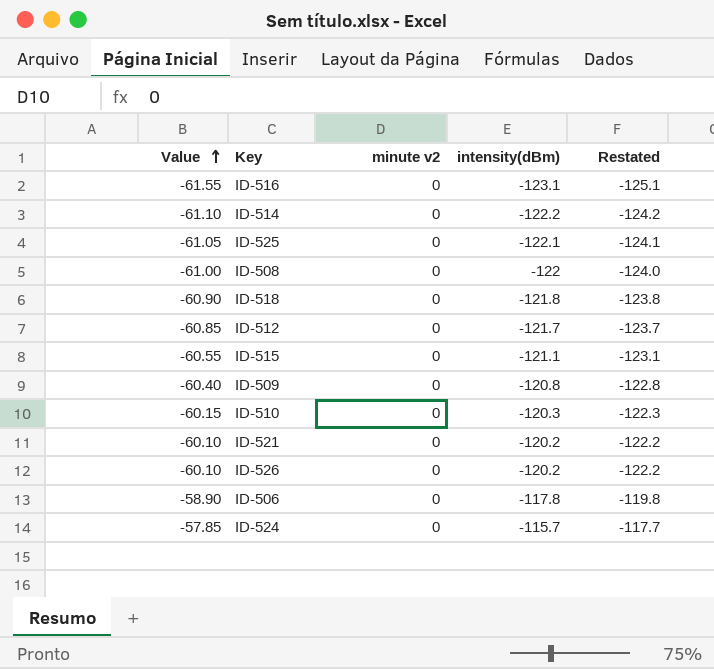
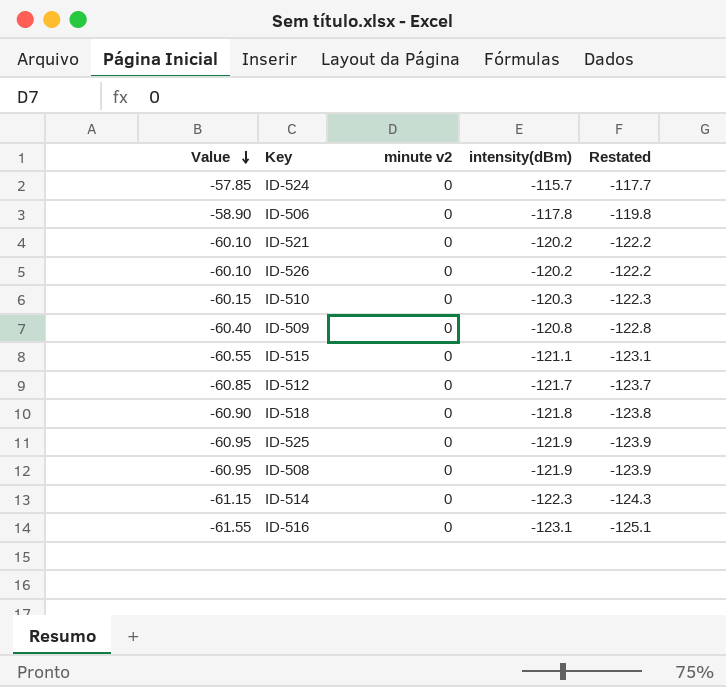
row order: Value ascending -> Value descending
ID-525 | Value: -61.05 -> -60.95
ID-525 | intensity(dBm): -122.1 -> -121.9
ID-525 | Restated: -124.1 -> -123.9
ID-508 | Value: -61.00 -> -60.95
ID-508 | intensity(dBm): -122 -> -121.9
ID-508 | Restated: -124.0 -> -123.9
ID-514 | Value: -61.10 -> -61.15
ID-514 | intensity(dBm): -122.2 -> -122.3
ID-514 | Restated: -124.2 -> -124.3

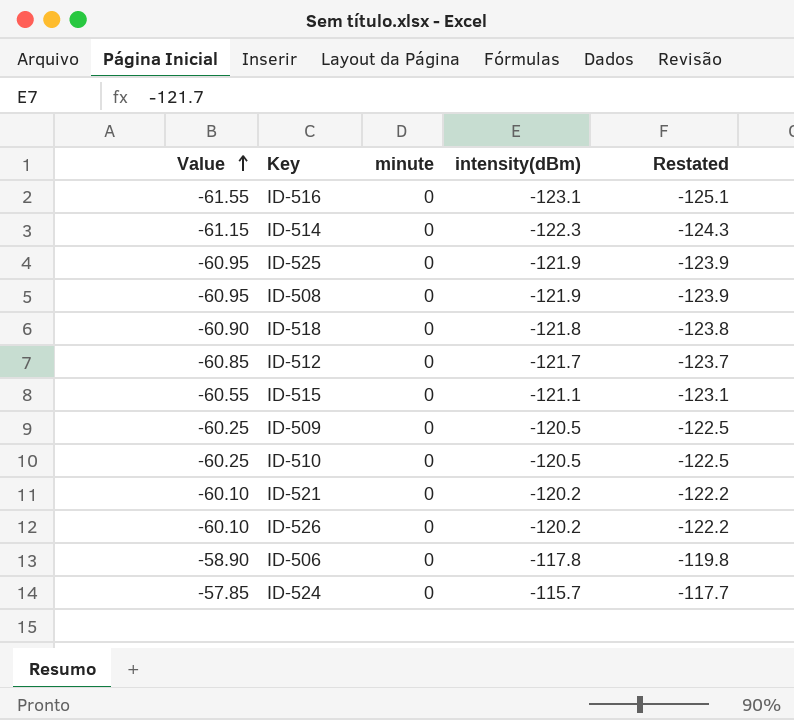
row order: Value descending -> Value ascending
column name: minute v2 -> minute
ID-509 | Value: -60.40 -> -60.25
ID-509 | intensity(dBm): -120.8 -> -120.5
ID-509 | Restated: -122.8 -> -122.5
ID-510 | Value: -60.15 -> -60.25
ID-510 | intensity(dBm): -120.3 -> -120.5
ID-510 | Restated: -122.3 -> -122.5

